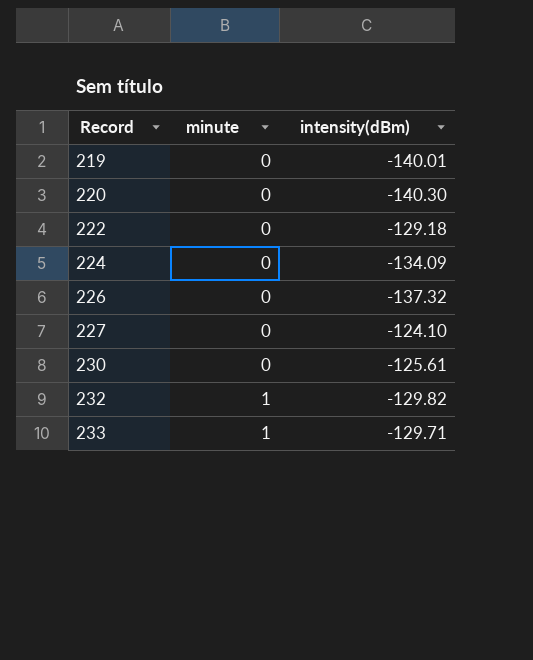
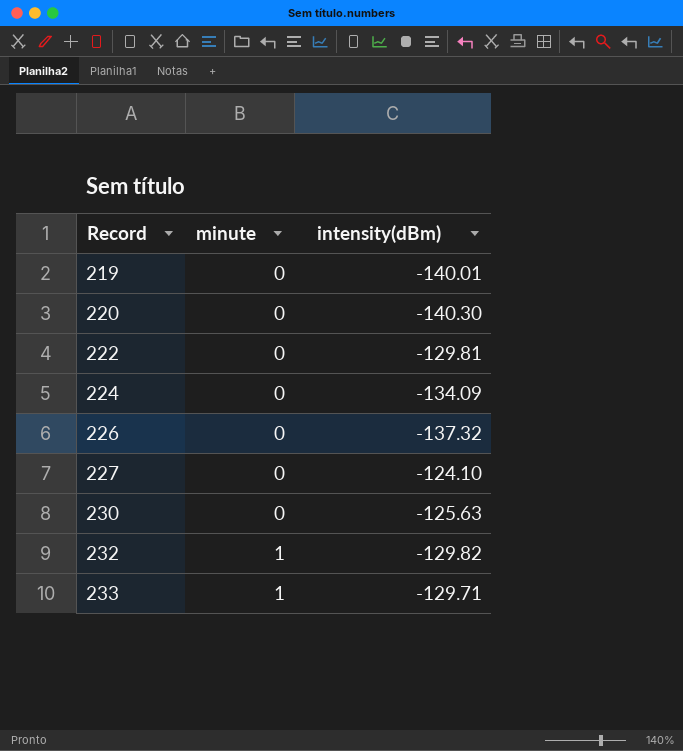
222 | intensity(dBm): -129.18 -> -129.81
230 | intensity(dBm): -125.61 -> -125.63

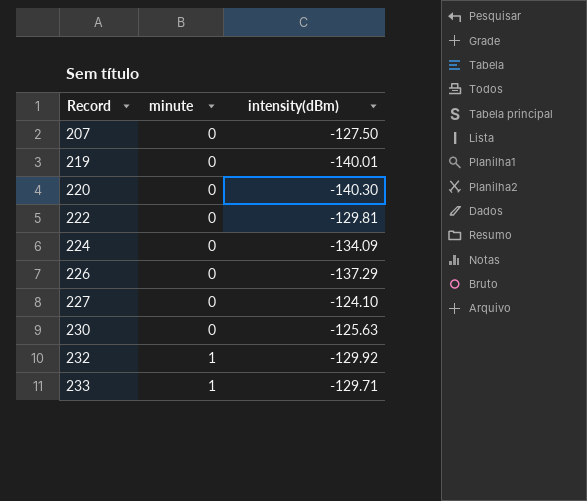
row 207: none -> 0 | -127.50
226 | intensity(dBm): -137.32 -> -137.29
232 | intensity(dBm): -129.82 -> -129.92

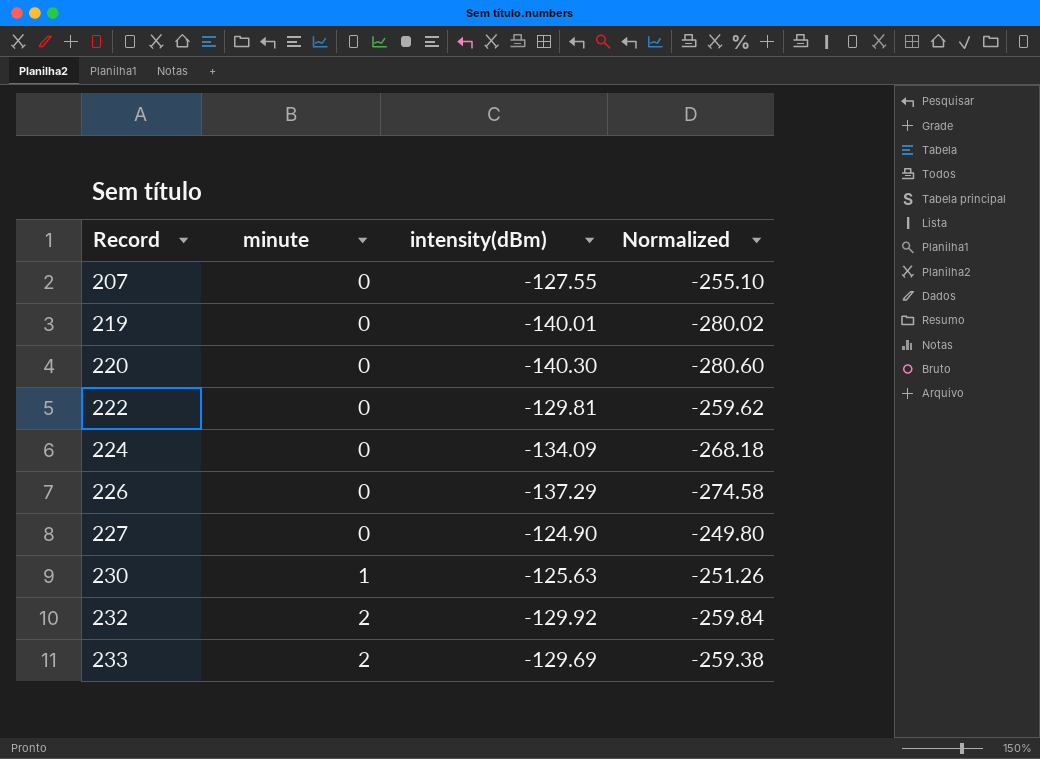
column Normalized | formula: none -> [intensity(dBm)] * 2
207 | intensity(dBm): -127.50 -> -127.55
227 | intensity(dBm): -124.10 -> -124.90
230 | minute: 0 -> 1
232 | minute: 1 -> 2
233 | minute: 1 -> 2
233 | intensity(dBm): -129.71 -> -129.69

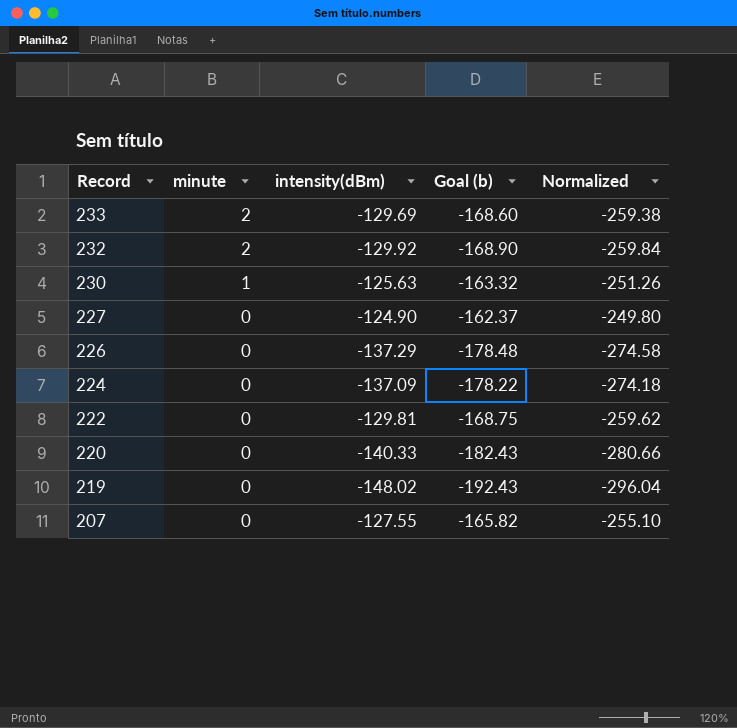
row order: Record ascending -> Record descending
column Goal (b) | formula: none -> [intensity(dBm)] * 1.3
224 | intensity(dBm): -134.09 -> -137.09
224 | Normalized: -268.18 -> -274.18
220 | intensity(dBm): -140.30 -> -140.33
220 | Normalized: -280.60 -> -280.66
219 | intensity(dBm): -140.01 -> -148.02
219 | Normalized: -280.02 -> -296.04

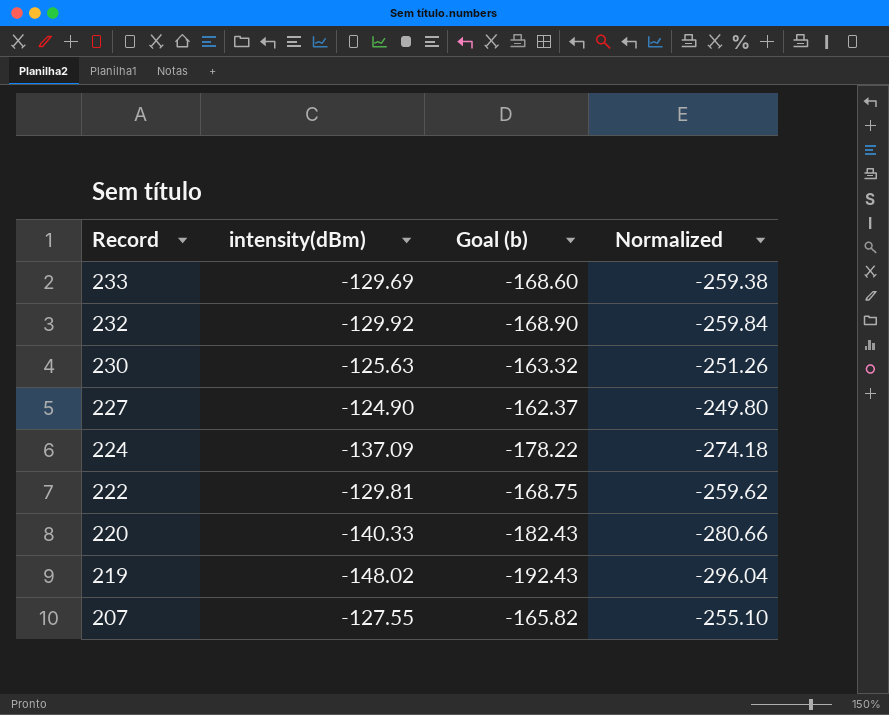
column minute | position: 2 -> none
row 226: 0 | -137.29 | -178.48 | -274.58 -> none

